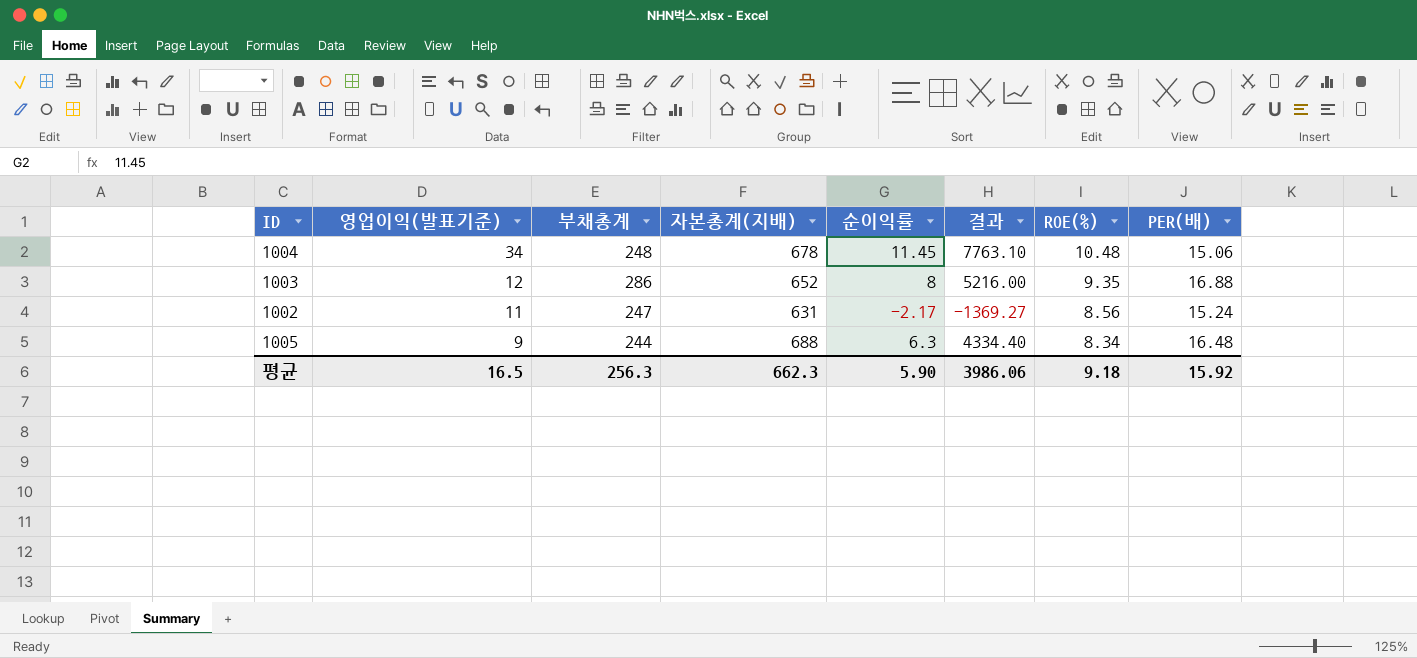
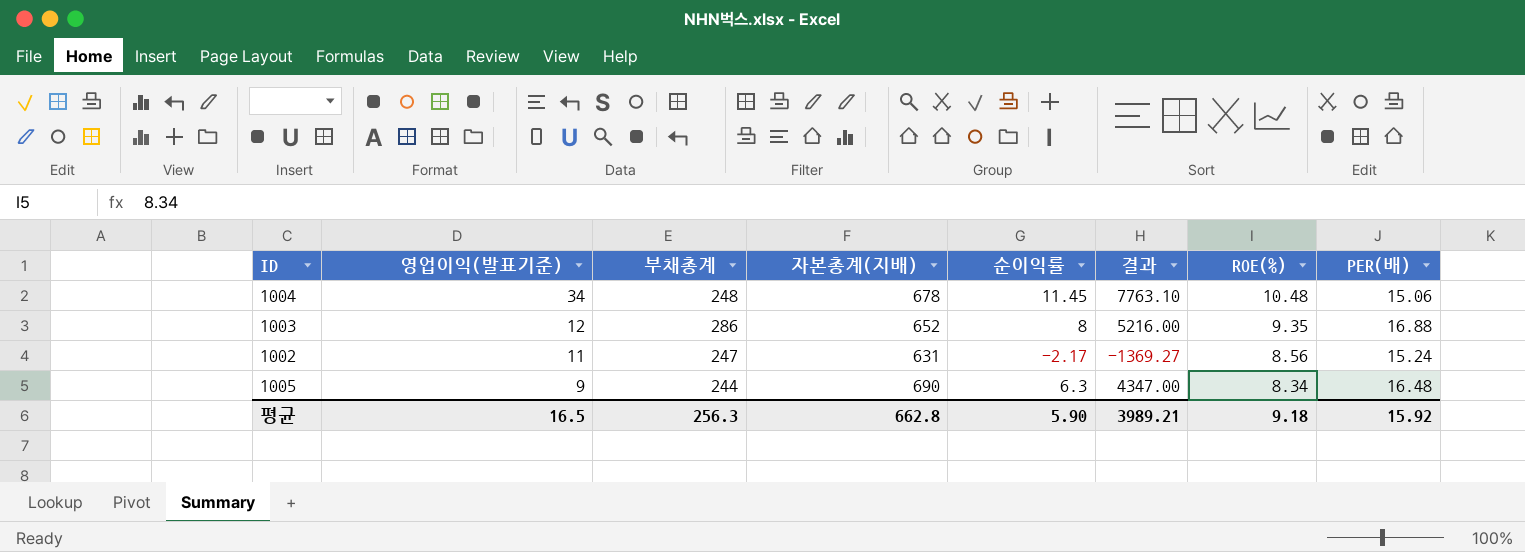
1005 | 자본총계(지배): 688 -> 690
1005 | 결과: 4334.40 -> 4347.00
평균 | 자본총계(지배): 662.3 -> 662.8
평균 | 결과: 3986.06 -> 3989.21

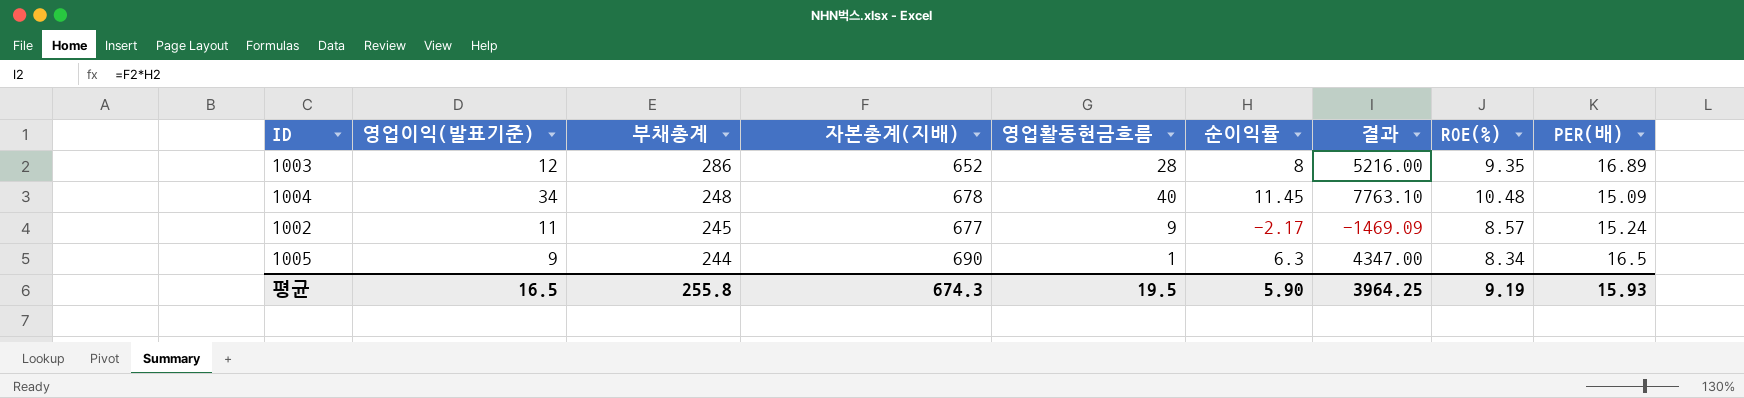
row order: 영업이익(발표기준) descending -> 부채총계 descending
column 영업활동현금흐름 | position: none -> 5
1003 | PER(배): 16.88 -> 16.89
1004 | PER(배): 15.06 -> 15.09
1002 | 부채총계: 247 -> 245
1002 | 자본총계(지배): 631 -> 677
1002 | 결과: -1369.27 -> -1469.09
1002 | ROE(%): 8.56 -> 8.57
1005 | PER(배): 16.48 -> 16.5
평균 | 부채총계: 256.3 -> 255.8
평균 | 자본총계(지배): 662.8 -> 674.3
평균 | 결과: 3989.21 -> 3964.25
평균 | ROE(%): 9.18 -> 9.19
평균 | PER(배): 15.92 -> 15.93

